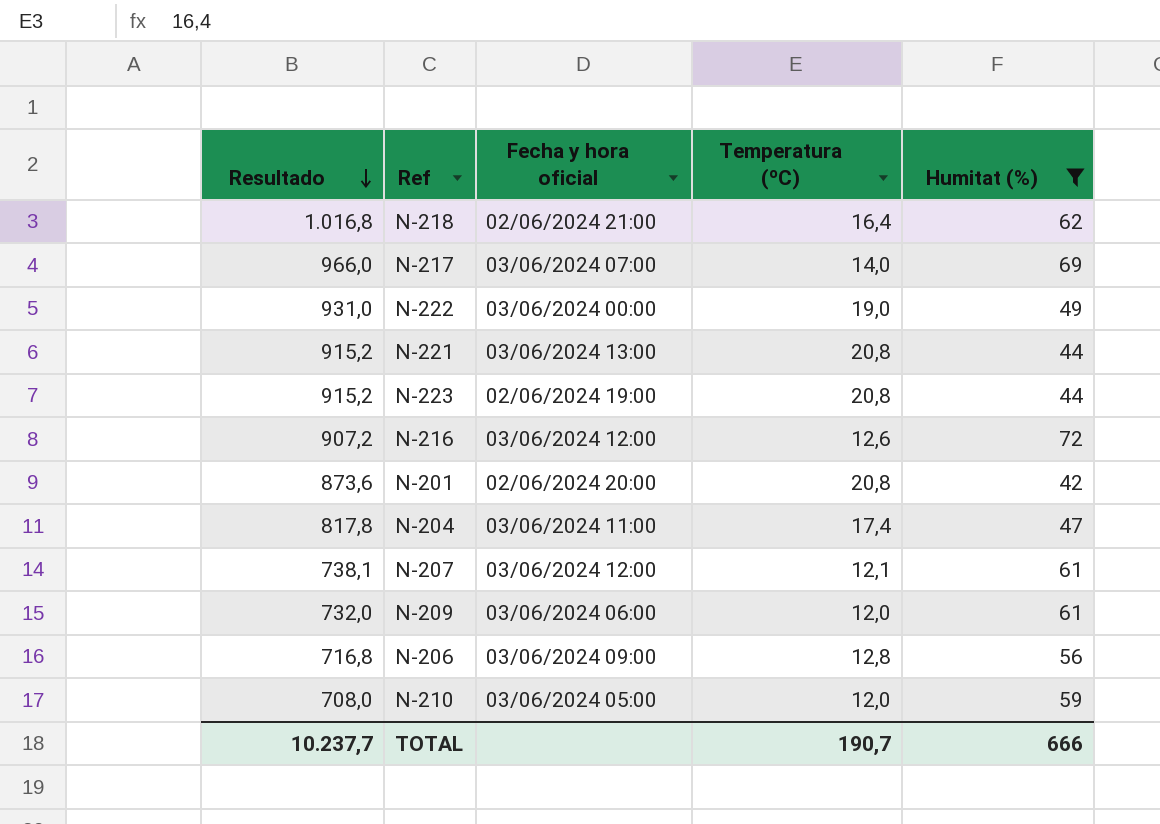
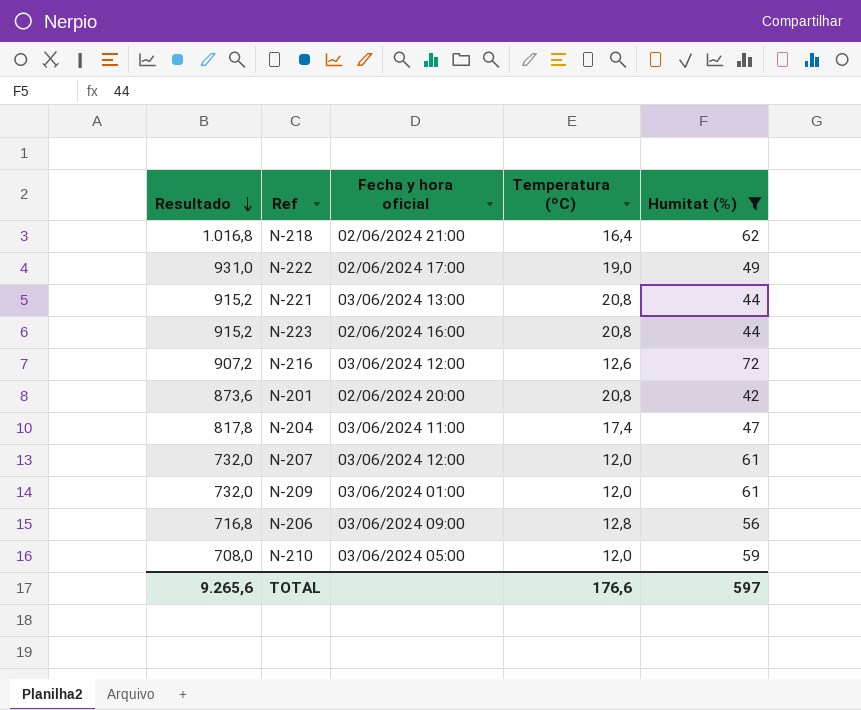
row N-217: 966,0 | 03/06/2024 07:00 | 14,0 | 69 -> none
N-222 | Fecha y hora oficial: 03/06/2024 00:00 -> 02/06/2024 17:00
N-223 | Fecha y hora oficial: 02/06/2024 19:00 -> 02/06/2024 16:00
N-207 | Resultado: 738,1 -> 732,0
N-207 | Temperatura (ºC): 12,1 -> 12,0
N-209 | Fecha y hora oficial: 03/06/2024 06:00 -> 03/06/2024 01:00
TOTAL | Resultado: 10.237,7 -> 9.265,6
TOTAL | Temperatura (ºC): 190,7 -> 176,6
TOTAL | Humitat (%): 666 -> 597

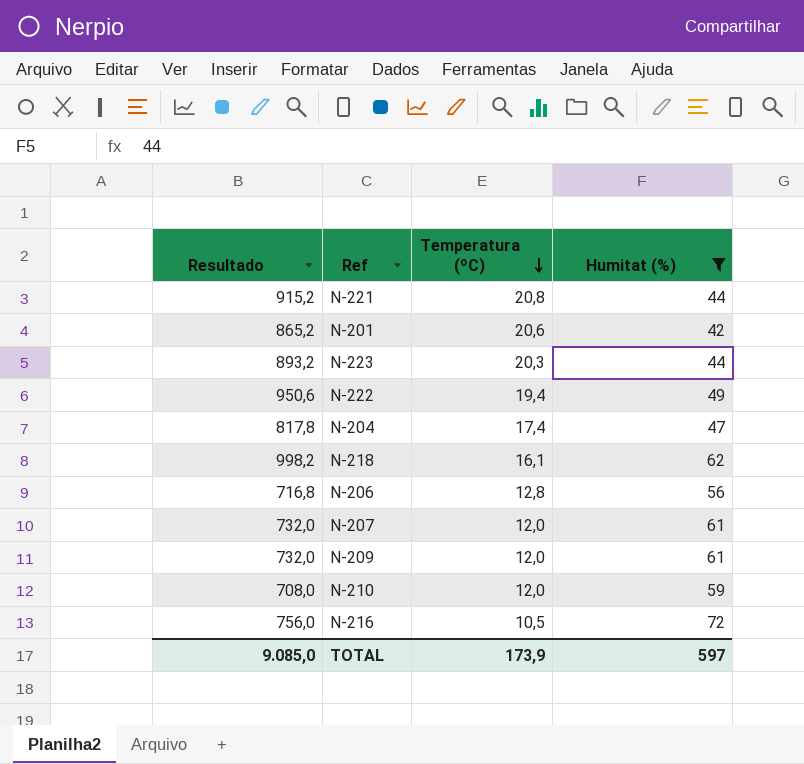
row order: Resultado descending -> Temperatura (ºC) descending
column Fecha y hora oficial | position: 3 -> none
N-201 | Resultado: 873,6 -> 865,2
N-201 | Temperatura (ºC): 20,8 -> 20,6
N-223 | Resultado: 915,2 -> 893,2
N-223 | Temperatura (ºC): 20,8 -> 20,3
N-222 | Resultado: 931,0 -> 950,6
N-222 | Temperatura (ºC): 19,0 -> 19,4
N-218 | Resultado: 1.016,8 -> 998,2
N-218 | Temperatura (ºC): 16,4 -> 16,1
N-216 | Resultado: 907,2 -> 756,0
N-216 | Temperatura (ºC): 12,6 -> 10,5
TOTAL | Resultado: 9.265,6 -> 9.085,0
TOTAL | Temperatura (ºC): 176,6 -> 173,9

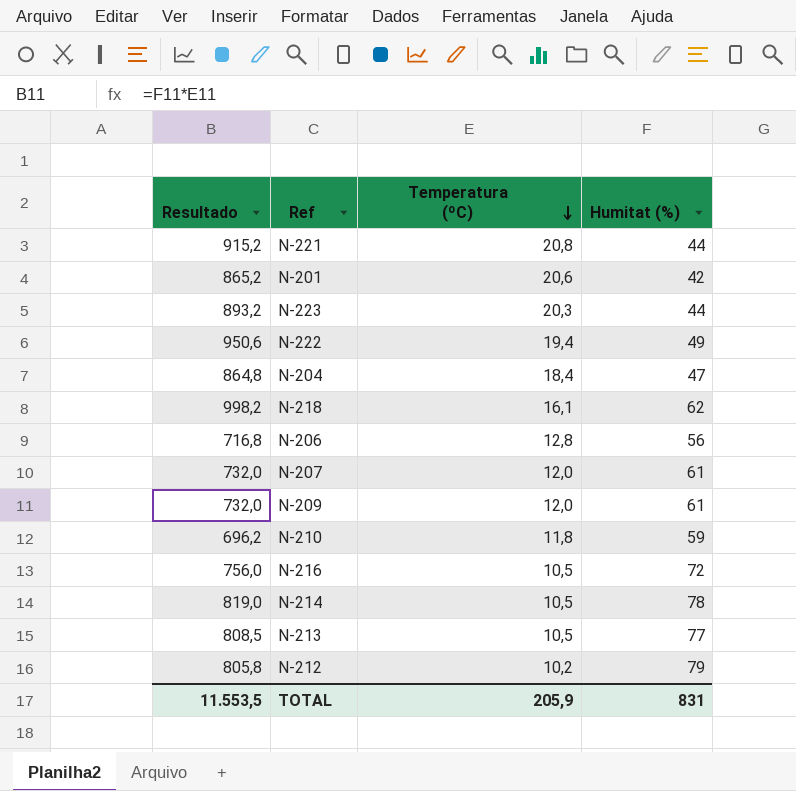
filter: Humitat (%) <= 72 -> none
N-204 | Resultado: 817,8 -> 864,8
N-204 | Temperatura (ºC): 17,4 -> 18,4
N-210 | Resultado: 708,0 -> 696,2
N-210 | Temperatura (ºC): 12,0 -> 11,8
TOTAL | Resultado: 9.085,0 -> 11.553,5
TOTAL | Temperatura (ºC): 173,9 -> 205,9
TOTAL | Humitat (%): 597 -> 831

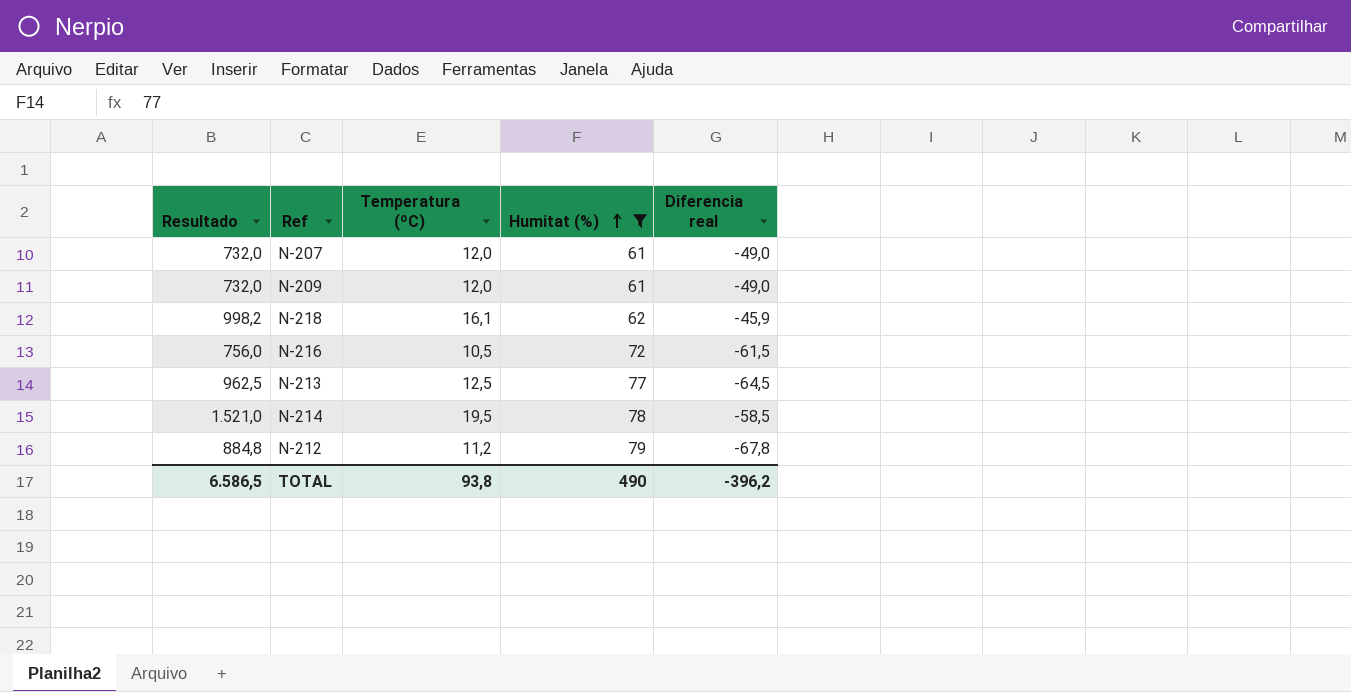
filter: none -> Humitat (%) >= 61
row order: Temperatura (ºC) descending -> Humitat (%) ascending
column Diferencia real | formula: none -> [Temperatura (ºC)] - [Humitat (%)]
N-213 | Resultado: 808,5 -> 962,5
N-213 | Temperatura (ºC): 10,5 -> 12,5
N-214 | Resultado: 819,0 -> 1.521,0
N-214 | Temperatura (ºC): 10,5 -> 19,5
N-212 | Resultado: 805,8 -> 884,8
N-212 | Temperatura (ºC): 10,2 -> 11,2
TOTAL | Resultado: 11.553,5 -> 6.586,5
TOTAL | Temperatura (ºC): 205,9 -> 93,8
TOTAL | Humitat (%): 831 -> 490

